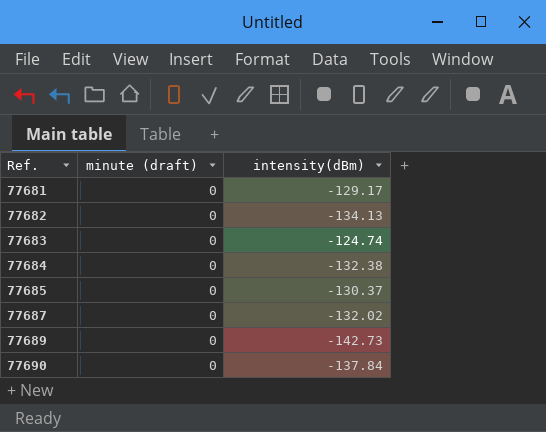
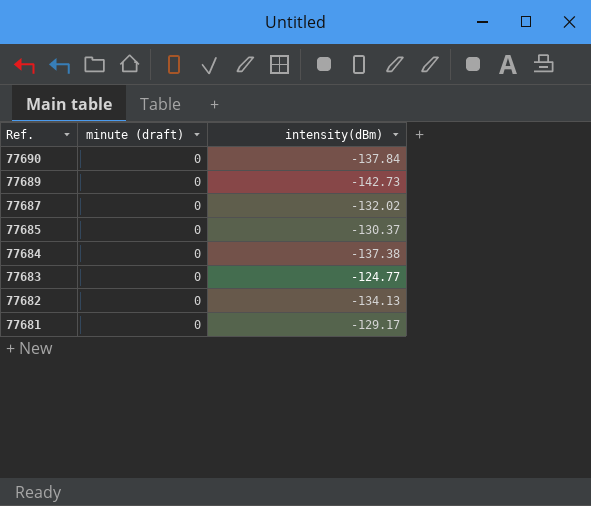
row order: Ref. ascending -> Ref. descending
77684 | intensity(dBm): -132.38 -> -137.38
77683 | intensity(dBm): -124.74 -> -124.77

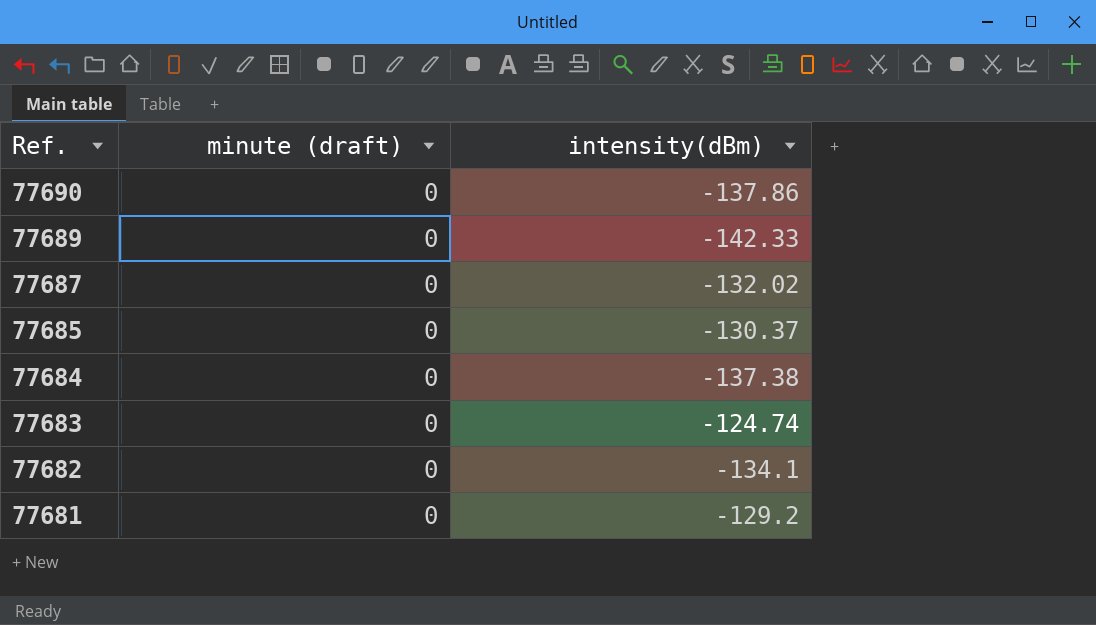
77690 | intensity(dBm): -137.84 -> -137.86
77689 | intensity(dBm): -142.73 -> -142.33
77683 | intensity(dBm): -124.77 -> -124.74
77682 | intensity(dBm): -134.13 -> -134.1
77681 | intensity(dBm): -129.17 -> -129.2

